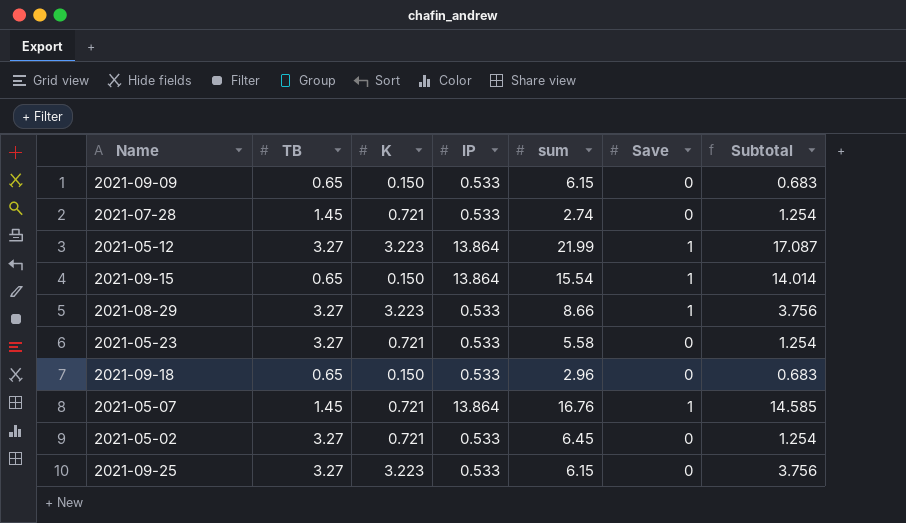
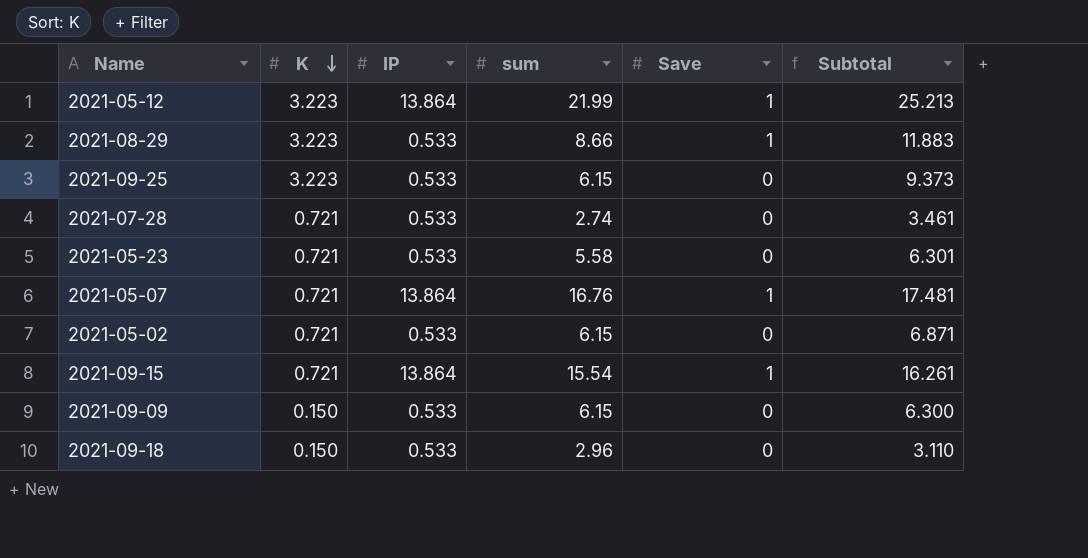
row order: none -> K descending
column TB | position: 2 -> none
column Subtotal | formula: [K] + [IP] -> [K] + [sum]
2021-05-02 | sum: 6.45 -> 6.15
2021-09-15 | K: 0.150 -> 0.721

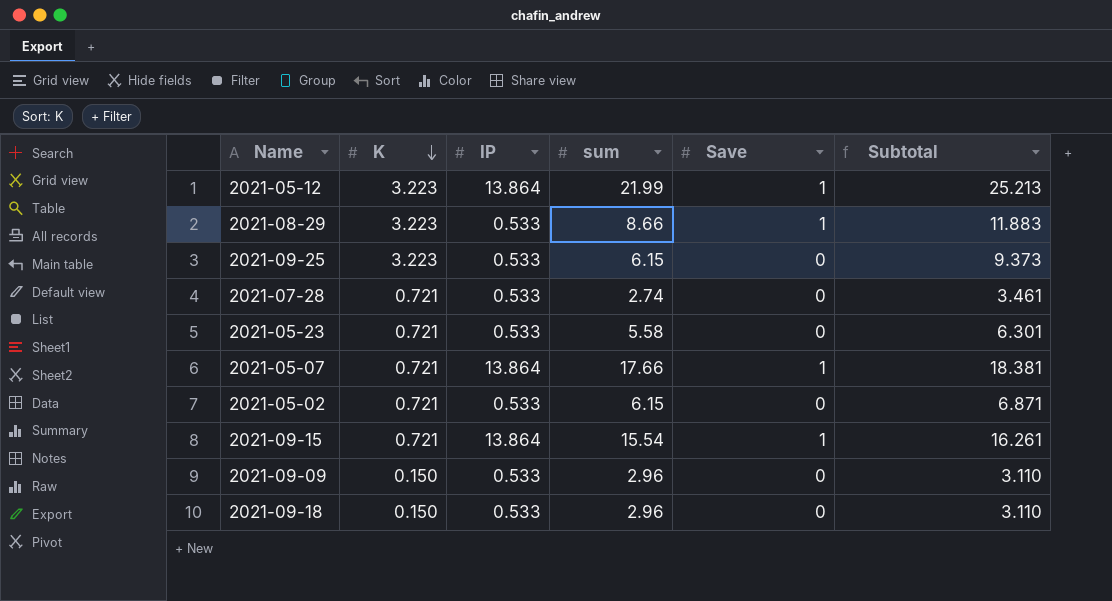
2021-05-07 | sum: 16.76 -> 17.66
2021-05-07 | Subtotal: 17.481 -> 18.381
2021-09-09 | sum: 6.15 -> 2.96
2021-09-09 | Subtotal: 6.300 -> 3.110

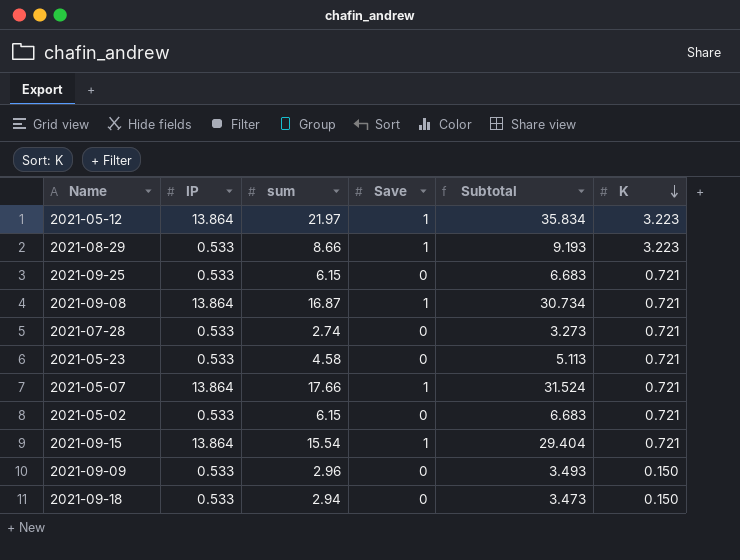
column Subtotal | formula: [K] + [sum] -> [IP] + [sum]
column K | position: 2 -> 6
2021-05-12 | sum: 21.99 -> 21.97
2021-09-25 | K: 3.223 -> 0.721
row 2021-09-08: none -> 13.864 | 16.87 | 1 | 30.734 | 0.721
2021-05-23 | sum: 5.58 -> 4.58
2021-09-18 | sum: 2.96 -> 2.94

